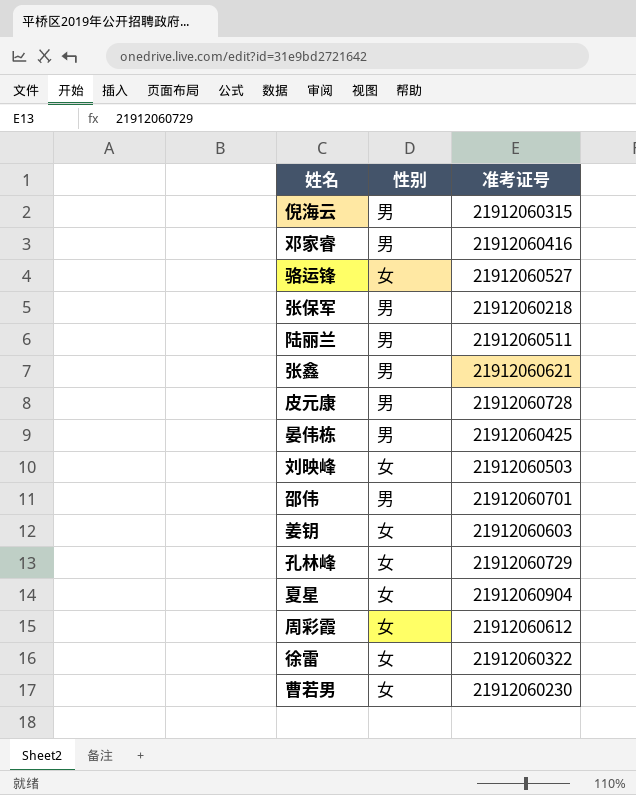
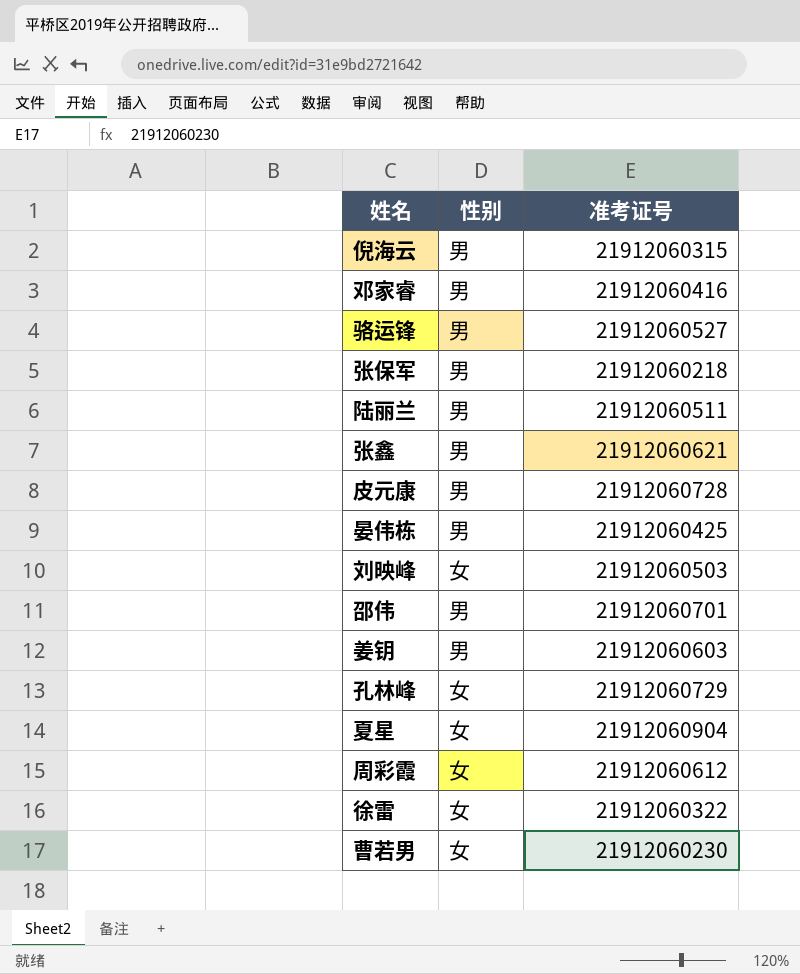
骆运锋 | 性别: 女 -> 男
姜钥 | 性别: 女 -> 男

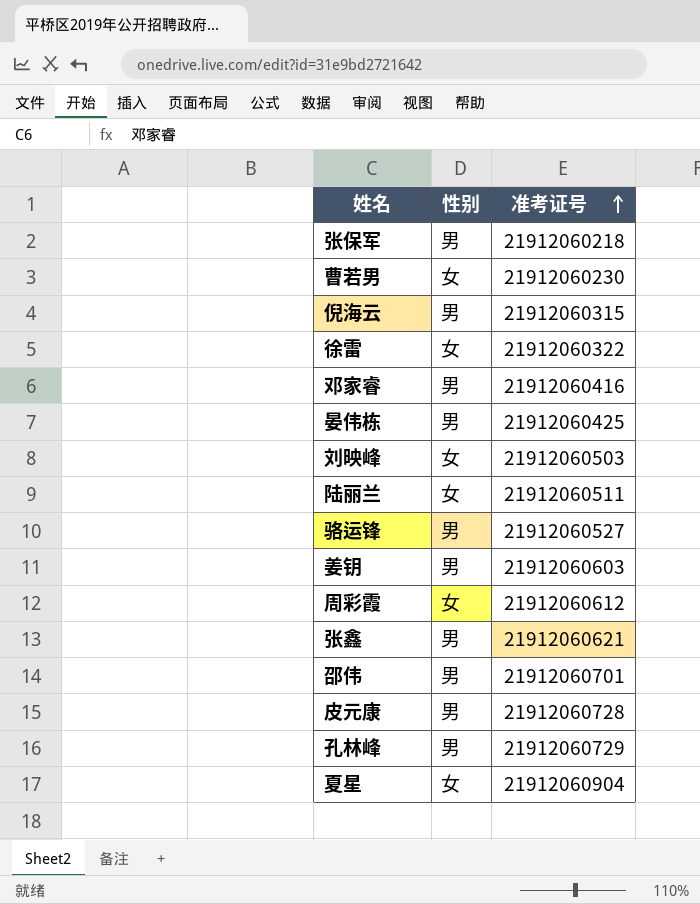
row order: none -> 准考证号 ascending
陆丽兰 | 性别: 男 -> 女
孔林峰 | 性别: 女 -> 男

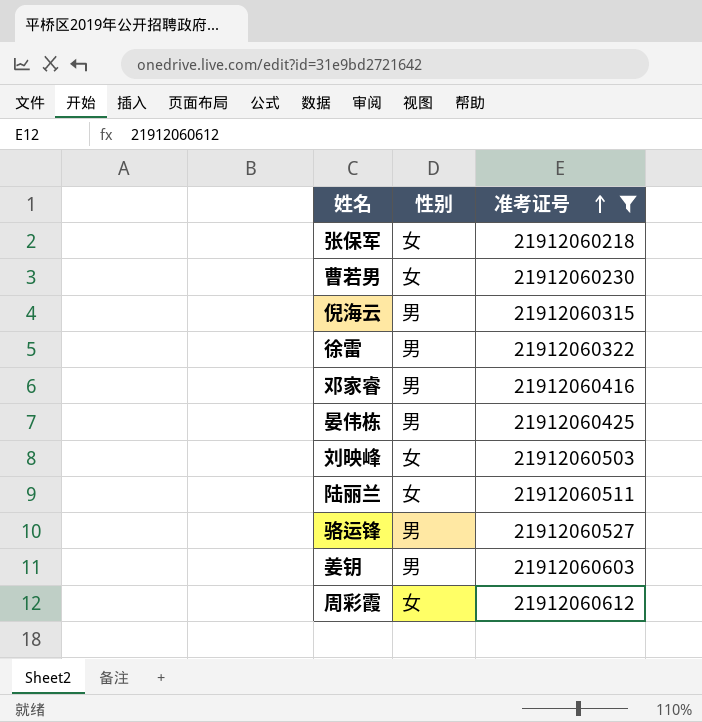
filter: none -> 准考证号 <= 21912060612
张保军 | 性别: 男 -> 女
徐雷 | 性别: 女 -> 男

